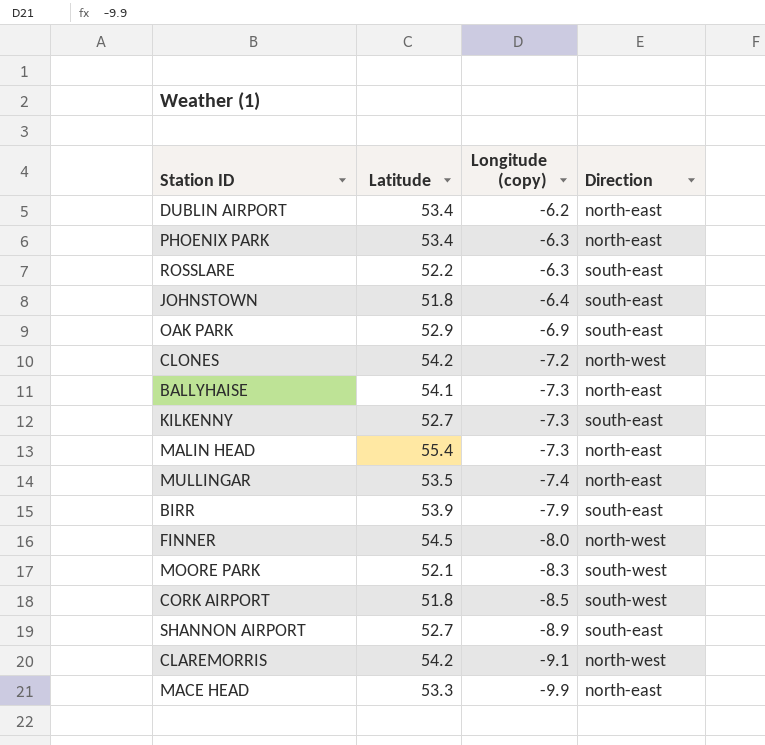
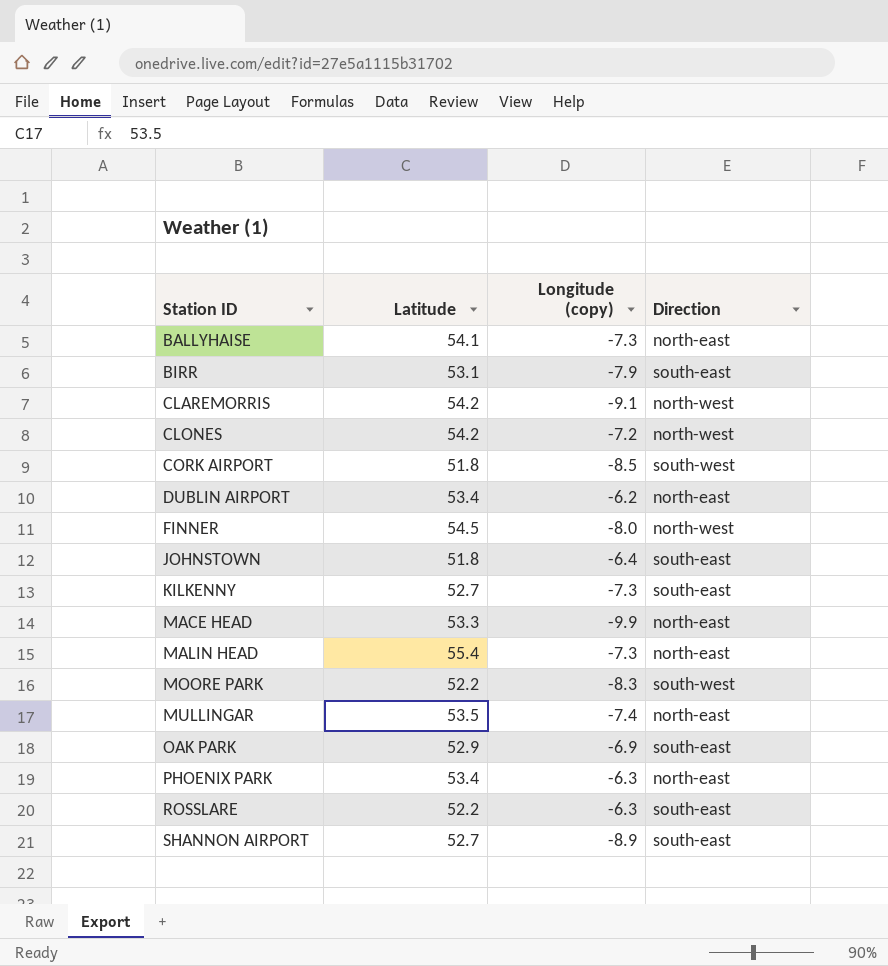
row order: Longitude (copy) descending -> Station ID ascending
BIRR | Latitude: 53.9 -> 53.1
MOORE PARK | Latitude: 52.1 -> 52.2

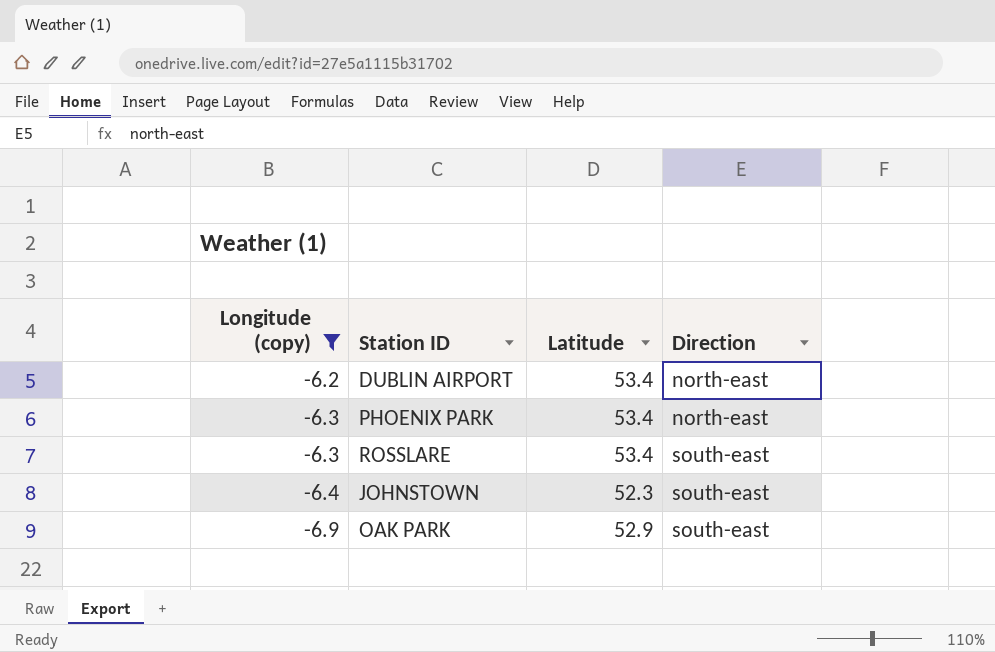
filter: none -> Longitude (copy) >= -6.9
row order: Station ID ascending -> Longitude (copy) descending
column Longitude (copy) | position: 3 -> 1
ROSSLARE | Latitude: 52.2 -> 53.4
JOHNSTOWN | Latitude: 51.8 -> 52.3

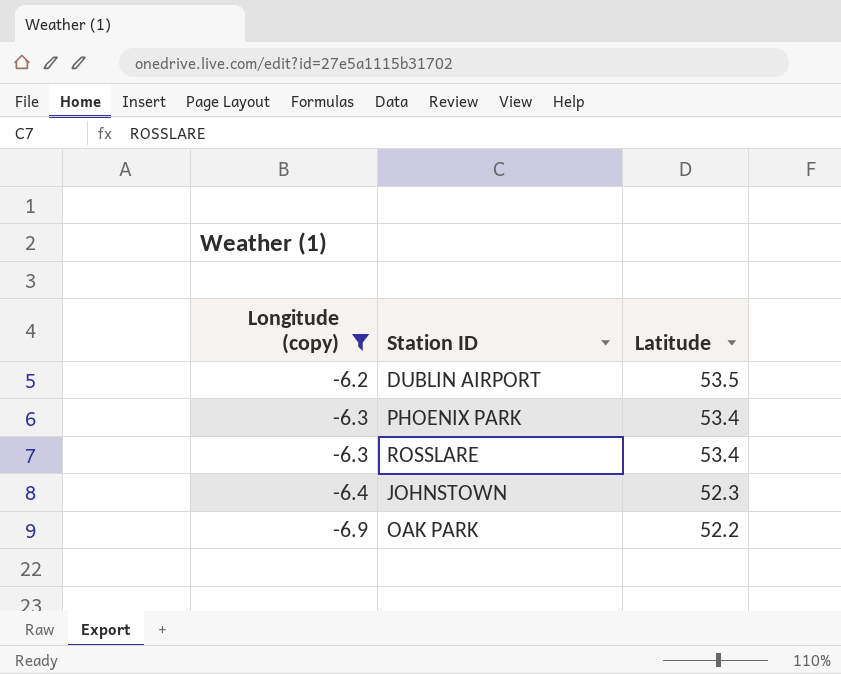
column Direction | position: 4 -> none
DUBLIN AIRPORT | Latitude: 53.4 -> 53.5
OAK PARK | Latitude: 52.9 -> 52.2

